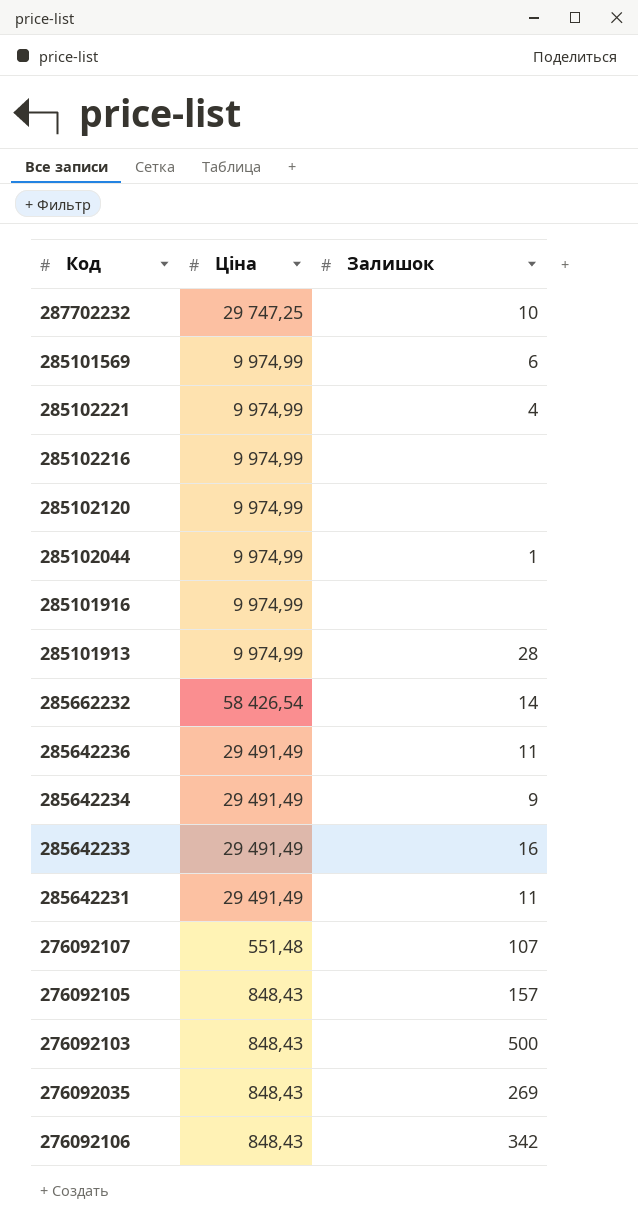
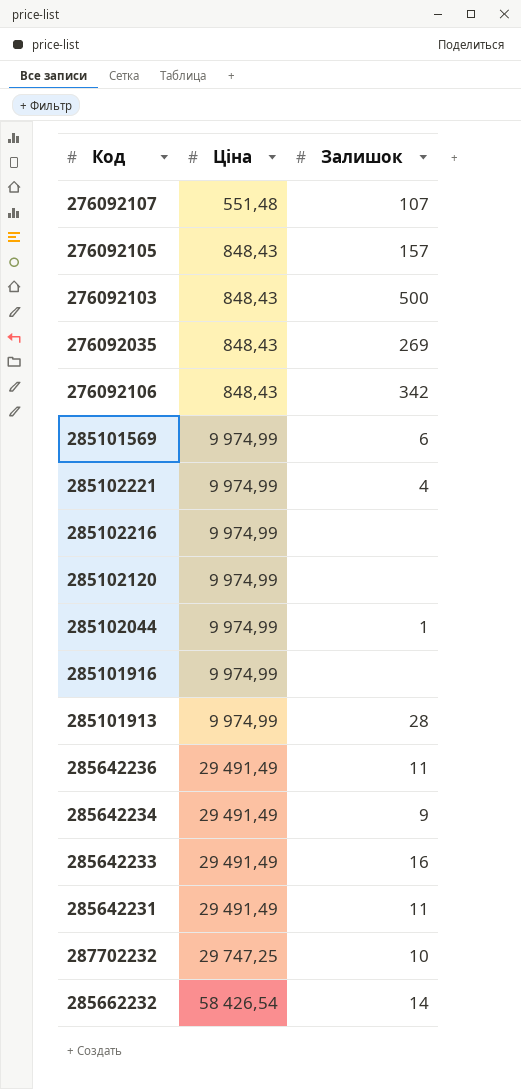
row order: none -> Ціна ascending

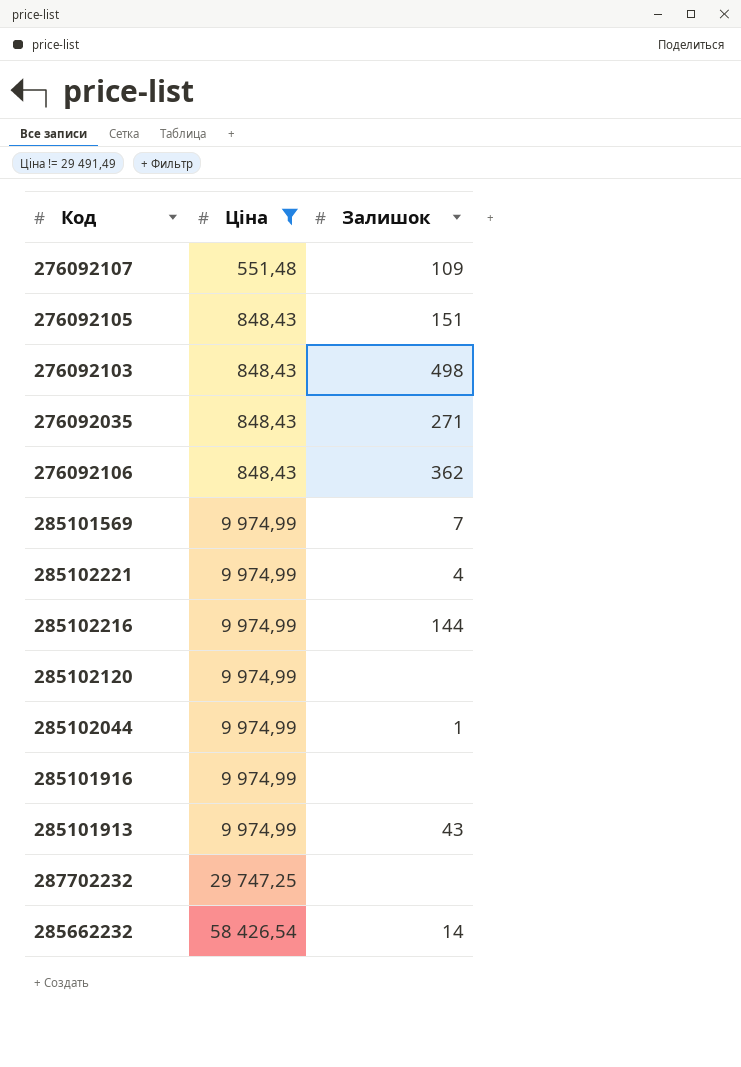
filter: none -> Ціна != 29 491,49
276092107 | Залишок: 107 -> 109
276092105 | Залишок: 157 -> 151
276092103 | Залишок: 500 -> 498
276092035 | Залишок: 269 -> 271
276092106 | Залишок: 342 -> 362
285101569 | Залишок: 6 -> 7
285102216 | Залишок: none -> 144
285101913 | Залишок: 28 -> 43
287702232 | Залишок: 10 -> none

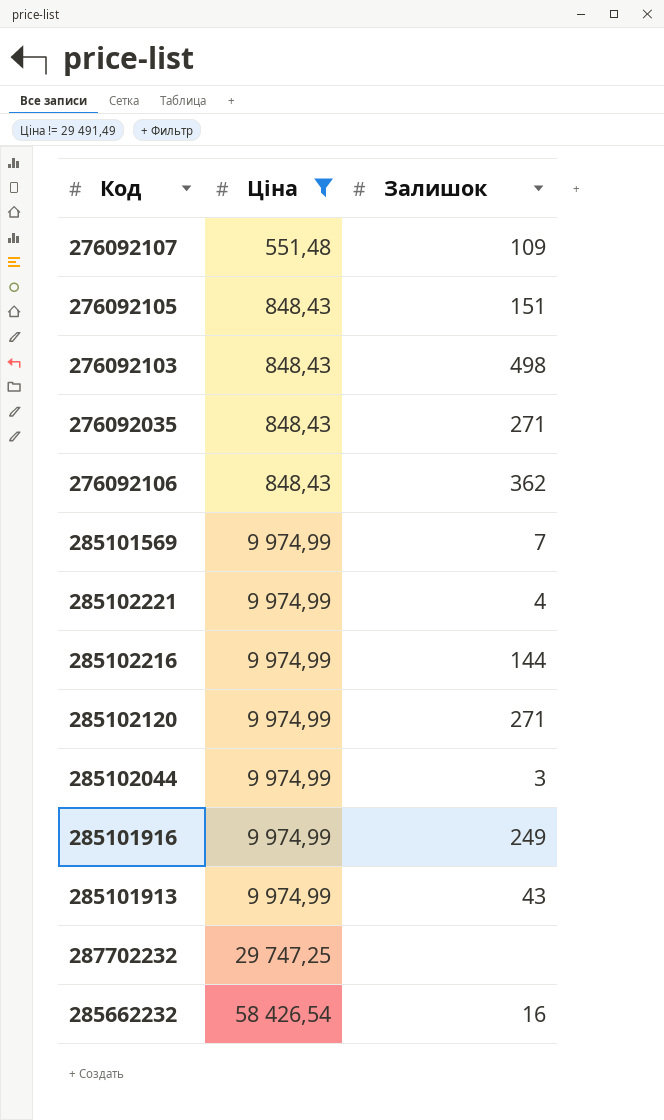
285102120 | Залишок: none -> 271
285102044 | Залишок: 1 -> 3
285101916 | Залишок: none -> 249
285662232 | Залишок: 14 -> 16

